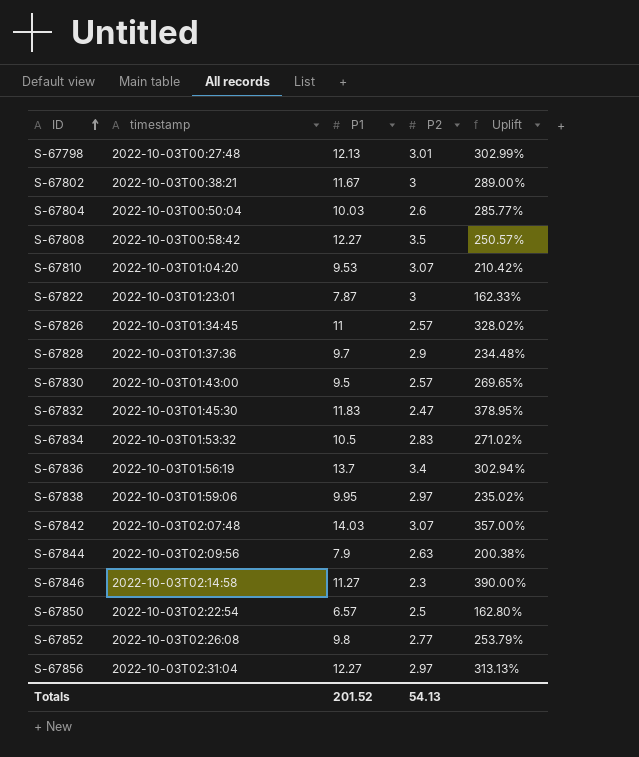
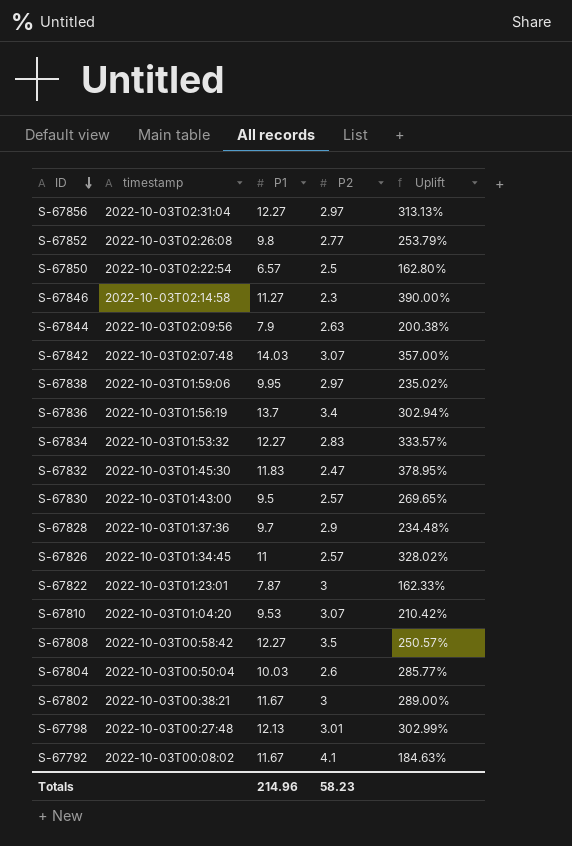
row order: ID ascending -> ID descending
S-67834 | P1: 10.5 -> 12.27
S-67834 | Uplift: 271.02% -> 333.57%
row S-67792: none -> 2022-10-03T00:08:02 | 11.67 | 4.1 | 184.63%
Totals | P1: 201.52 -> 214.96
Totals | P2: 54.13 -> 58.23

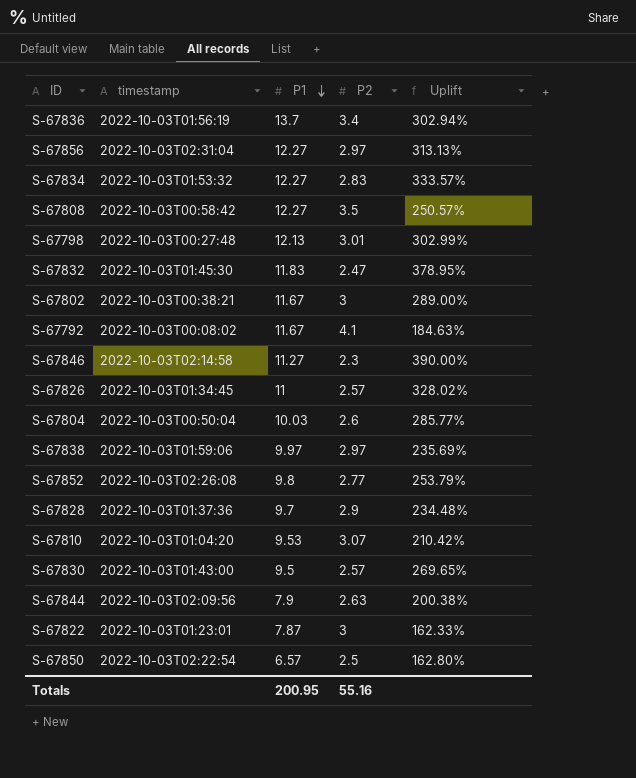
row order: ID descending -> P1 descending
row S-67842: 2022-10-03T02:07:48 | 14.03 | 3.07 | 357.00% -> none
S-67838 | P1: 9.95 -> 9.97
S-67838 | Uplift: 235.02% -> 235.69%
Totals | P1: 214.96 -> 200.95
Totals | P2: 58.23 -> 55.16

